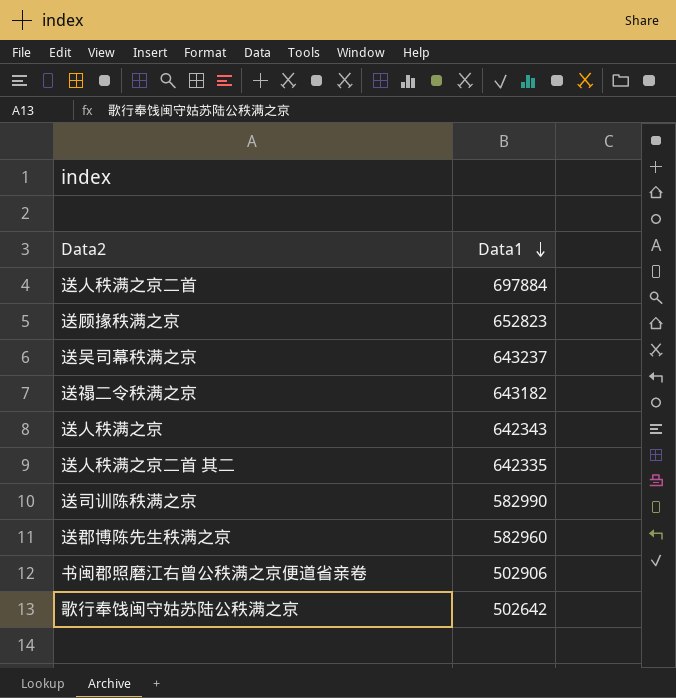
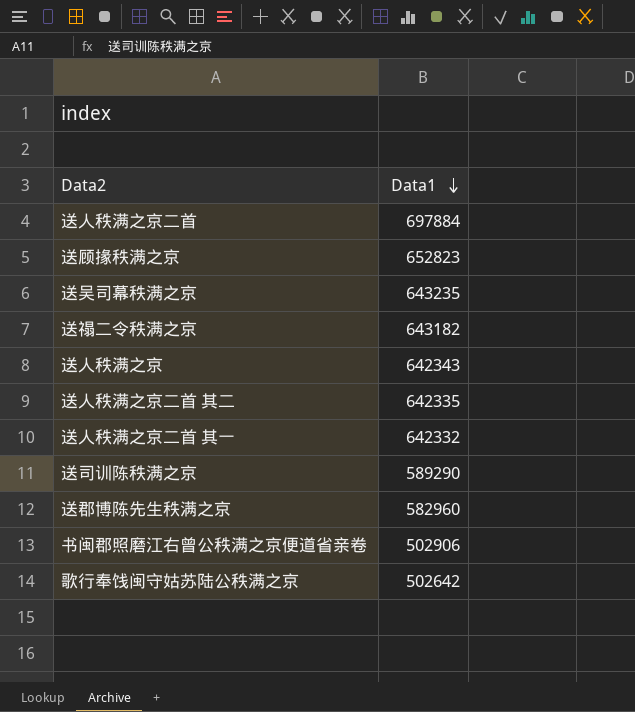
送吴司幕秩满之京 | Data1: 643237 -> 643235
row 送人秩满之京二首 其一: none -> 642332
送司训陈秩满之京 | Data1: 582990 -> 589290

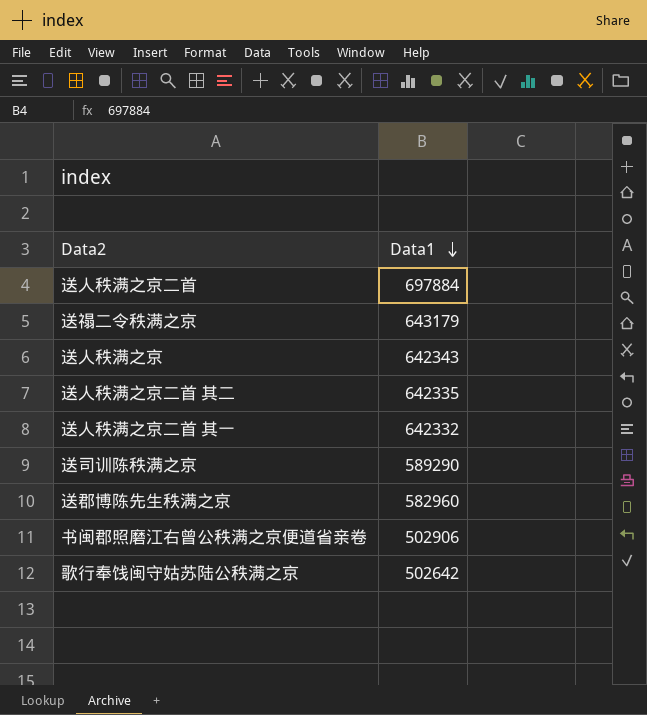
row 送顾掾秩满之京: 652823 -> none
row 送吴司幕秩满之京: 643235 -> none
送禢二令秩满之京 | Data1: 643182 -> 643179

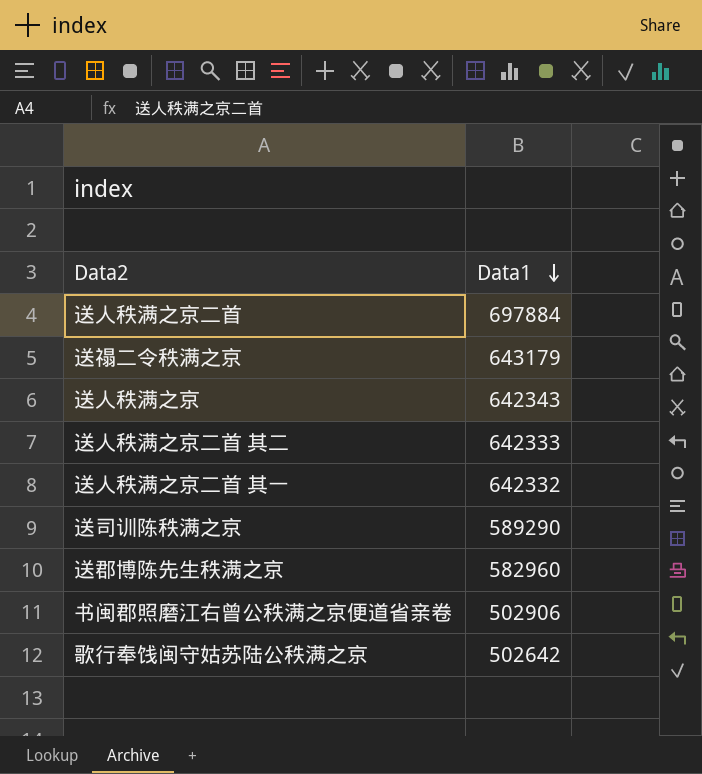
送人秩满之京二首 其二 | Data1: 642335 -> 642333

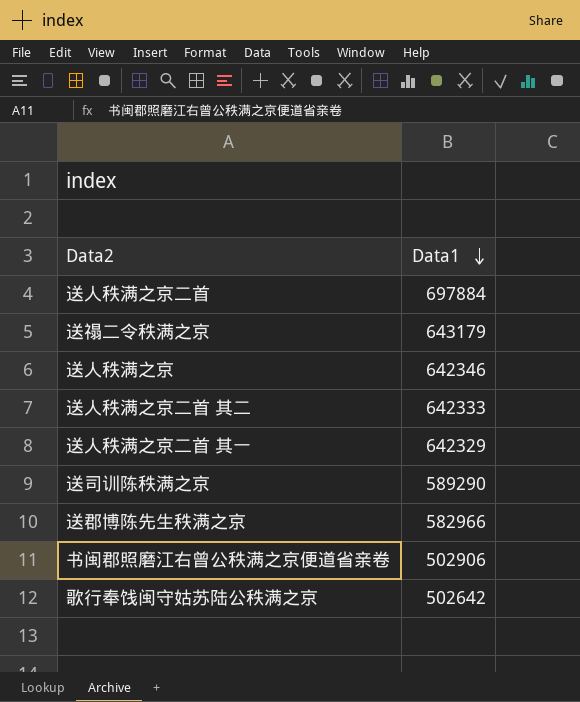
送人秩满之京 | Data1: 642343 -> 642346
送人秩满之京二首 其一 | Data1: 642332 -> 642329
送郡博陈先生秩满之京 | Data1: 582960 -> 582966

